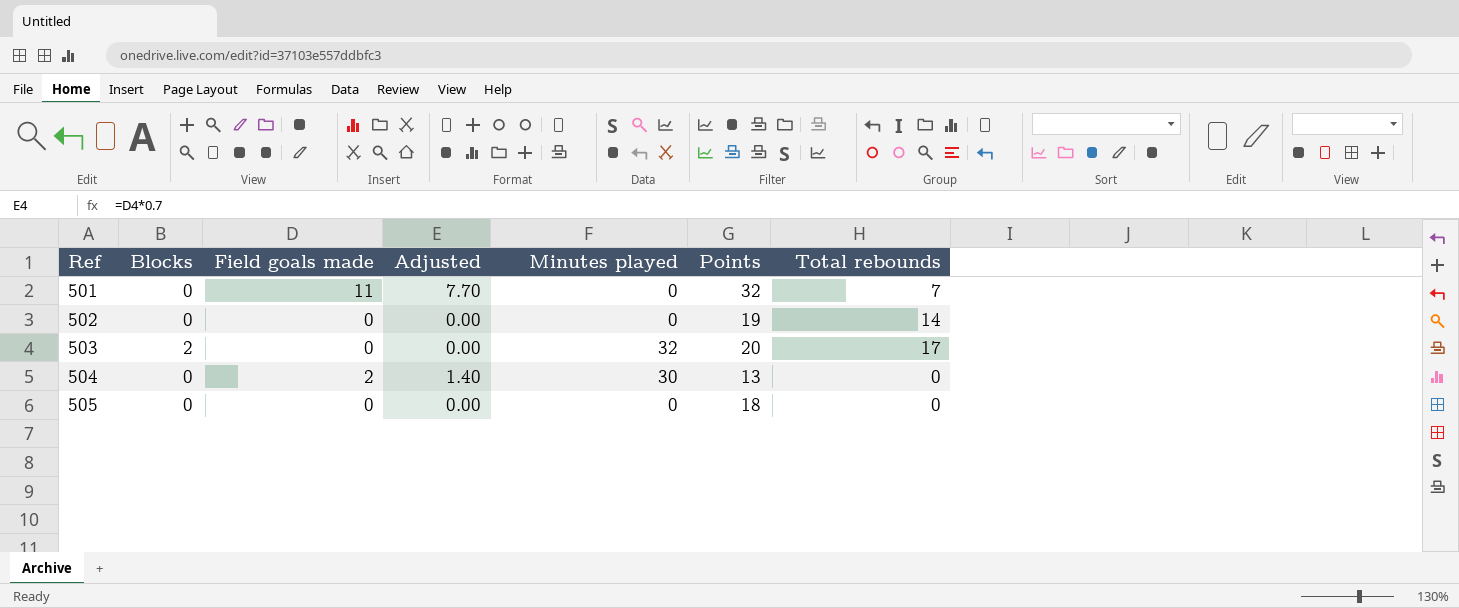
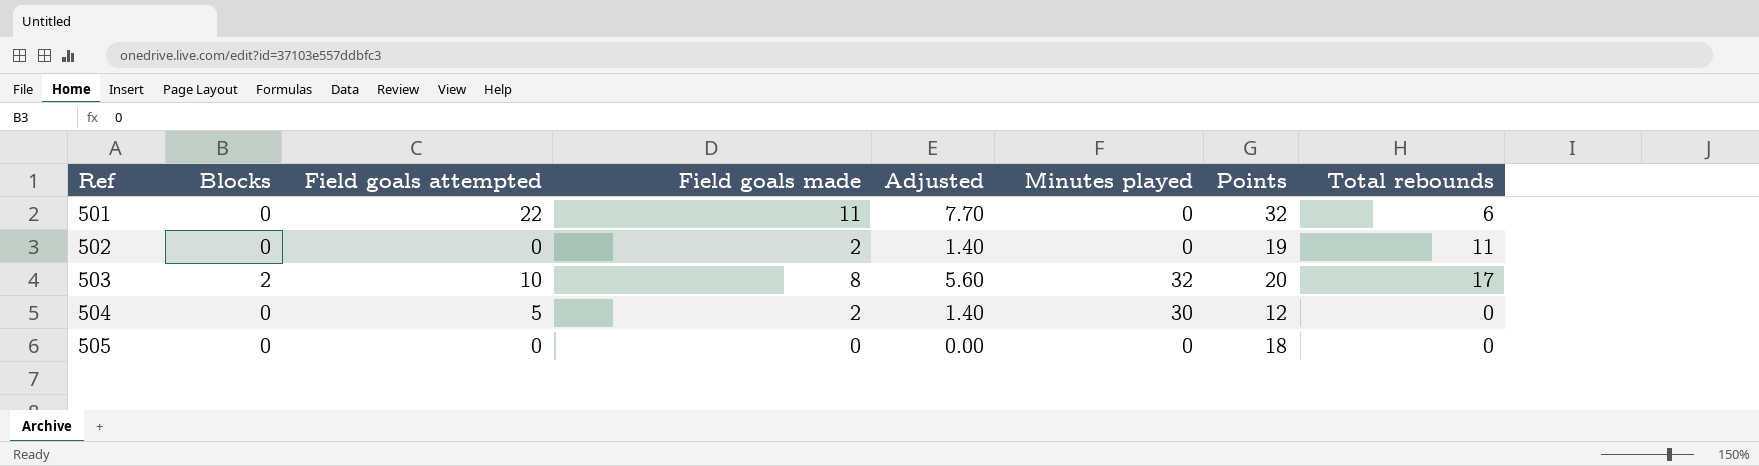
column Field goals attempted | position: none -> 3
501 | Total rebounds: 7 -> 6
502 | Field goals made: 0 -> 2
502 | Adjusted: 0.00 -> 1.40
502 | Total rebounds: 14 -> 11
503 | Field goals made: 0 -> 8
503 | Adjusted: 0.00 -> 5.60
504 | Points: 13 -> 12

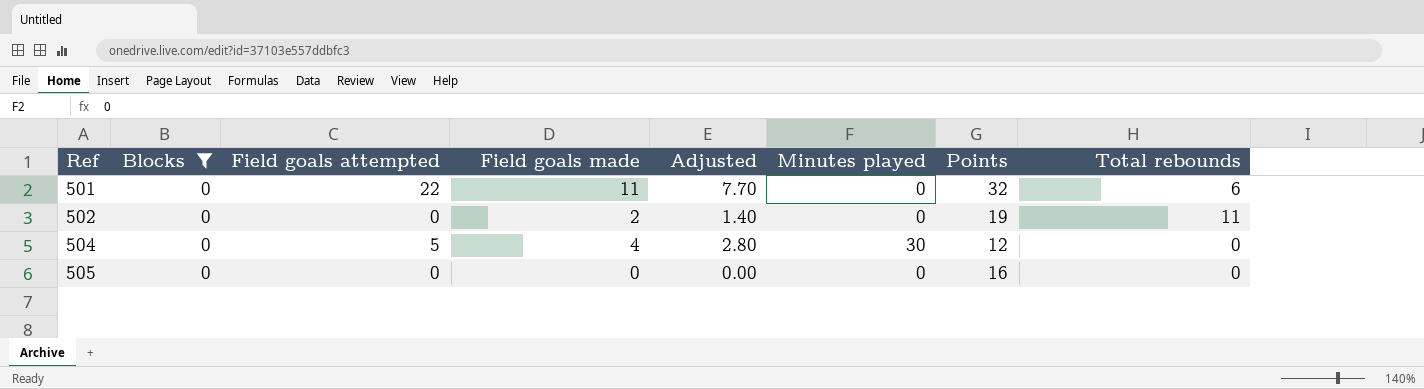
filter: none -> Blocks = 0
504 | Field goals made: 2 -> 4
504 | Adjusted: 1.40 -> 2.80
505 | Points: 18 -> 16

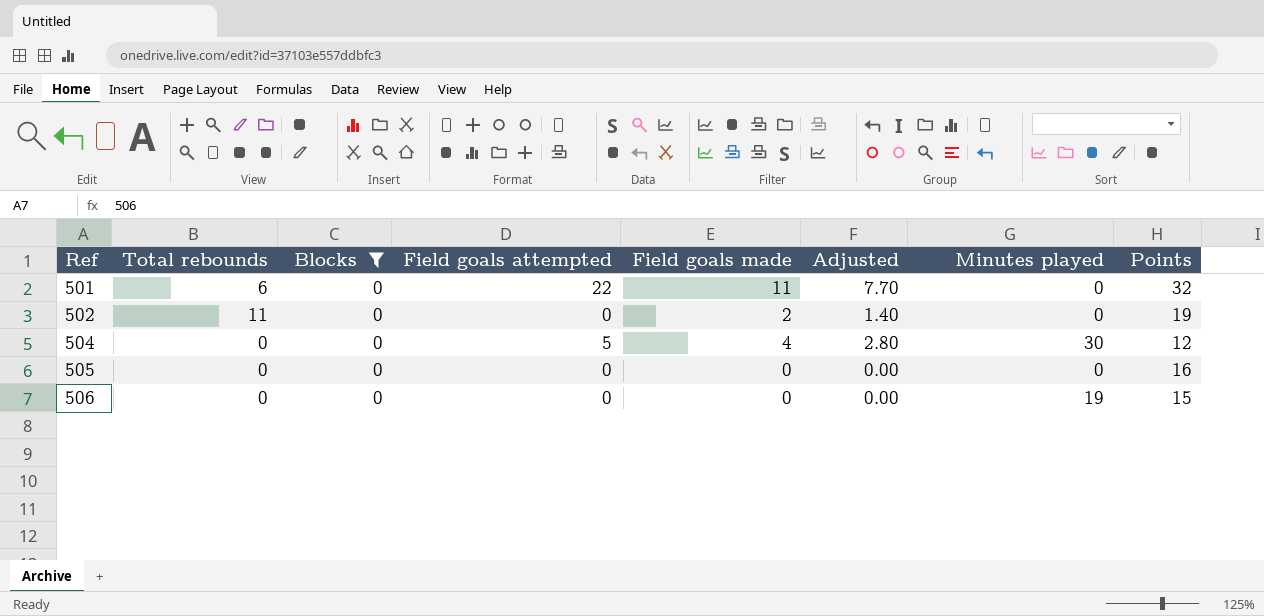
column Total rebounds | position: 8 -> 2
row 506: none -> 0 | 0 | 0 | 0 | 0.00 | 19 | 15

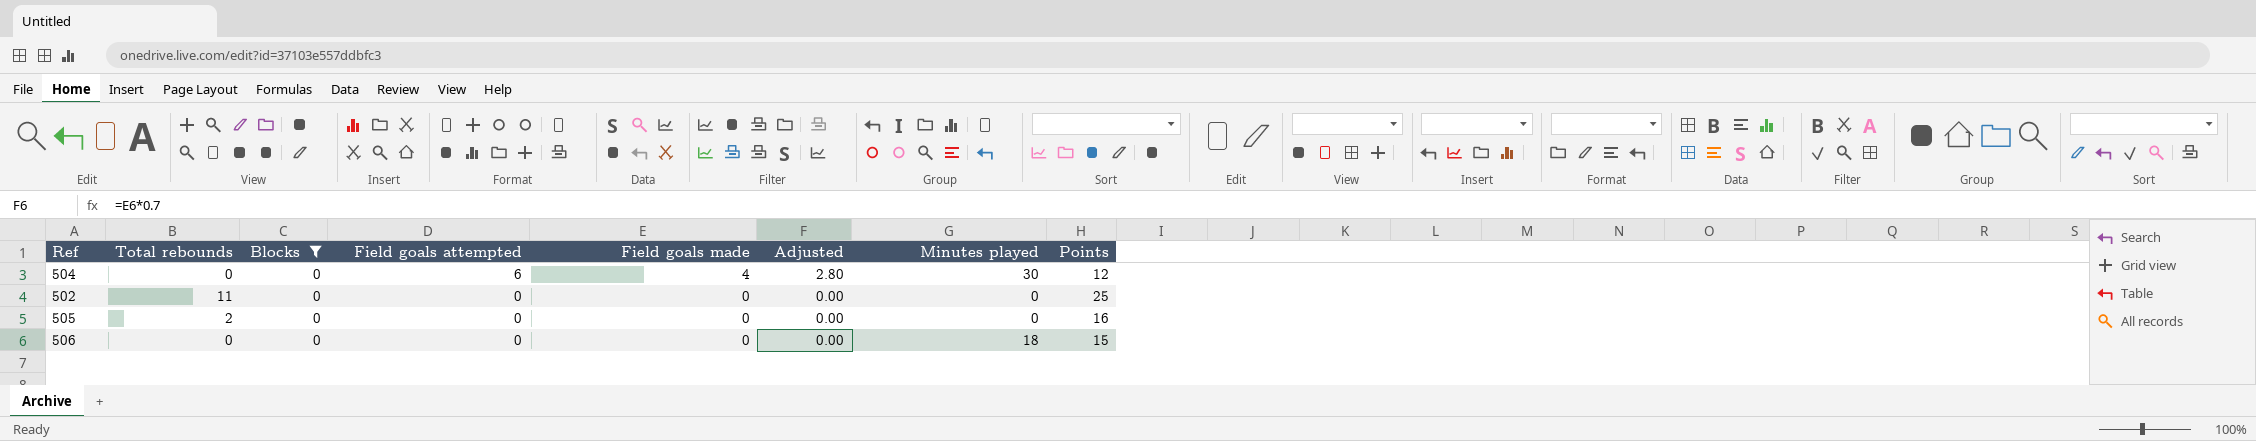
row order: Ref ascending -> Field goals attempted descending
row 501: 6 | 0 | 22 | 11 | 7.70 | 0 | 32 -> none
504 | Field goals attempted: 5 -> 6
502 | Field goals made: 2 -> 0
502 | Adjusted: 1.40 -> 0.00
502 | Points: 19 -> 25
505 | Total rebounds: 0 -> 2
506 | Minutes played: 19 -> 18

